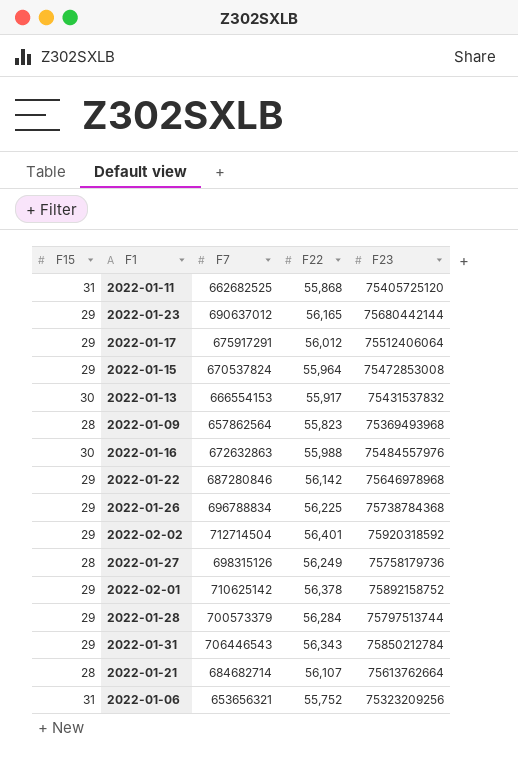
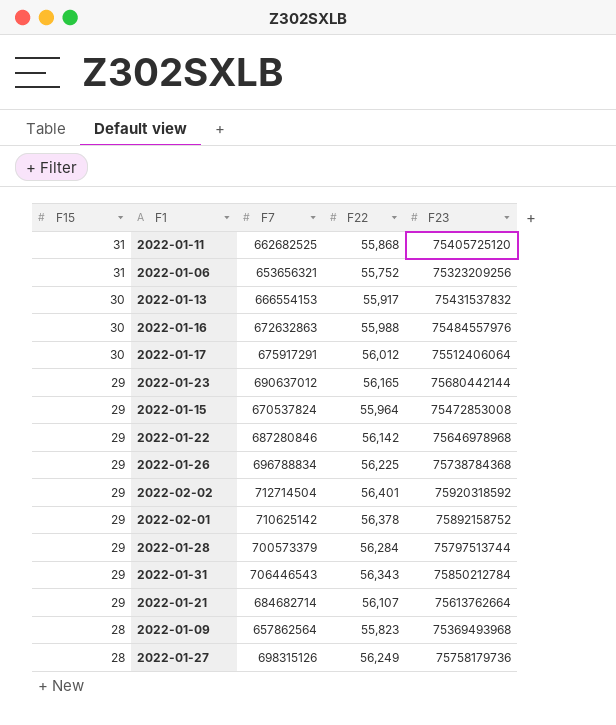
row order: none -> F15 descending
2022-01-17 | F15: 29 -> 30
2022-01-21 | F15: 28 -> 29

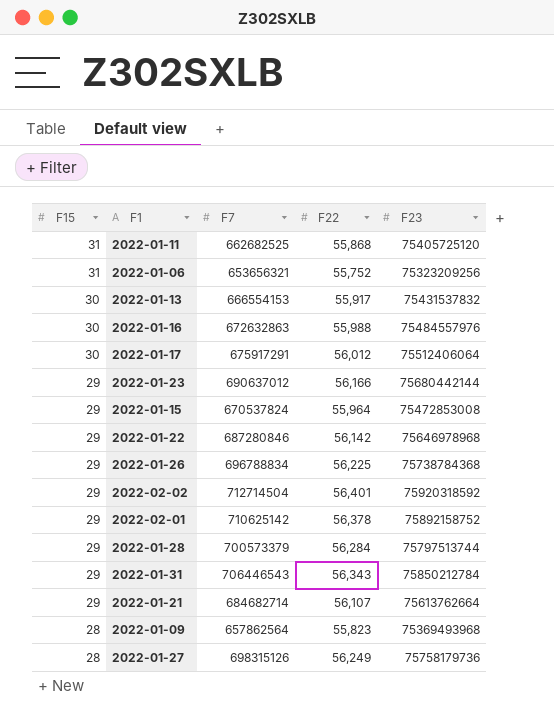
2022-01-23 | F22: 56,165 -> 56,166

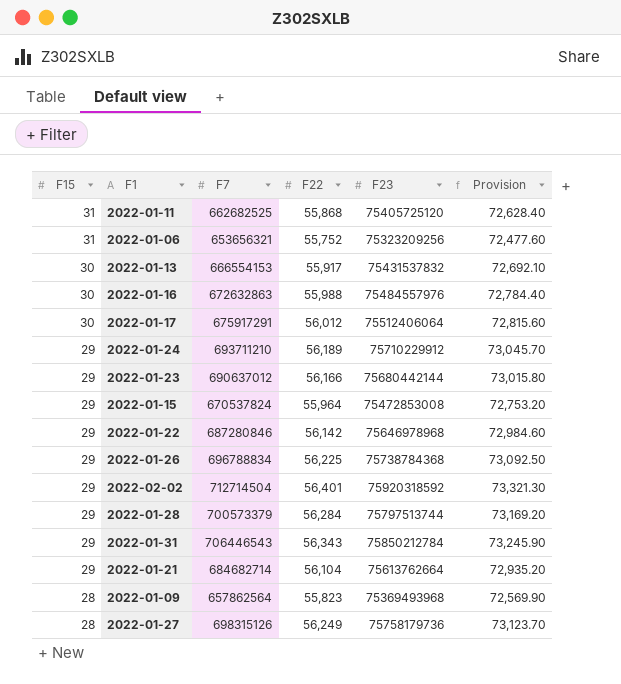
column Provision | formula: none -> [F22] * 1.3
row 2022-02-01: 29 | 710625142 | 56,378 | 75892158752 -> none
row 2022-01-24: none -> 29 | 693711210 | 56,189 | 75710229912 | 73,045.70
2022-01-21 | F22: 56,107 -> 56,104

